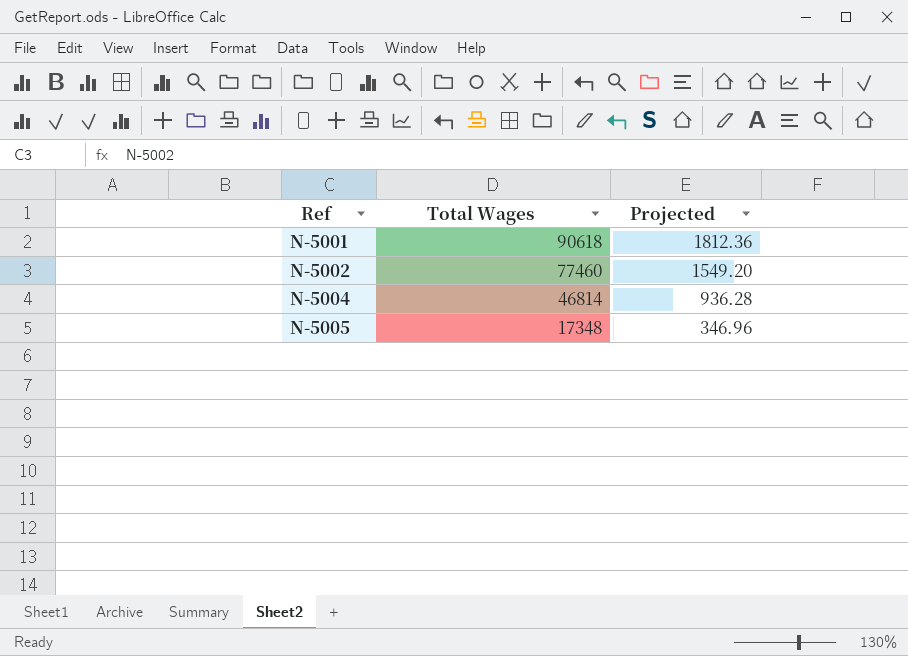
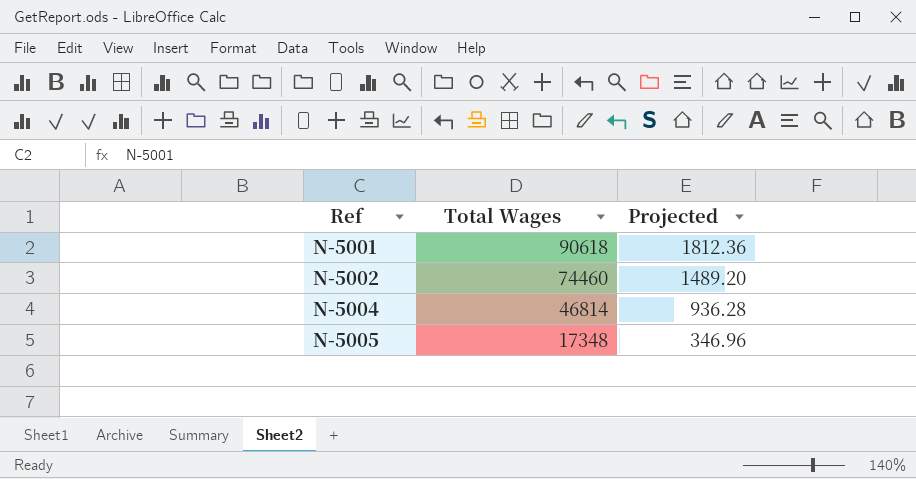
N-5002 | Total Wages: 77460 -> 74460
N-5002 | Projected: 1549.20 -> 1489.20

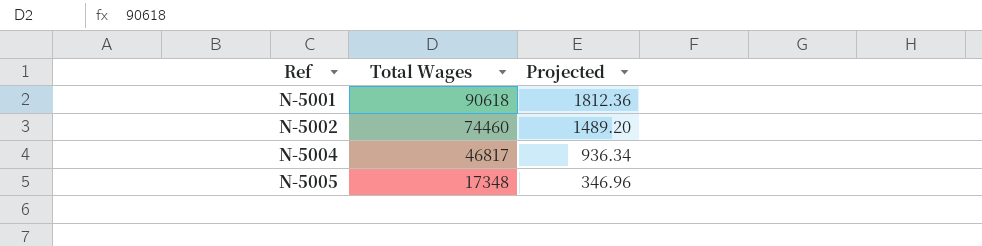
N-5004 | Total Wages: 46814 -> 46817
N-5004 | Projected: 936.28 -> 936.34

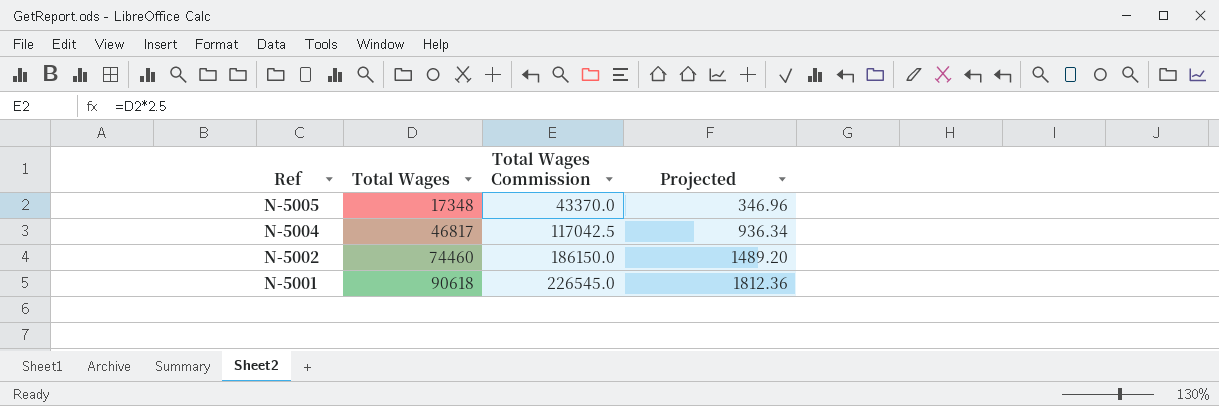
row order: Ref ascending -> Ref descending
column Total Wages Commission | formula: none -> [Total Wages] * 2.5

